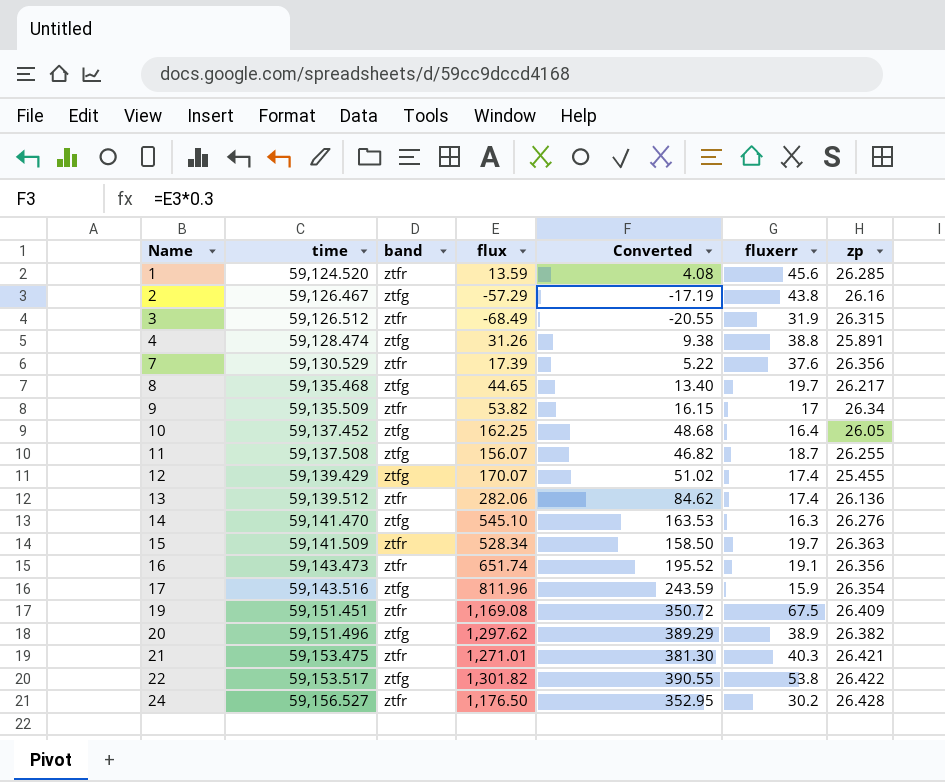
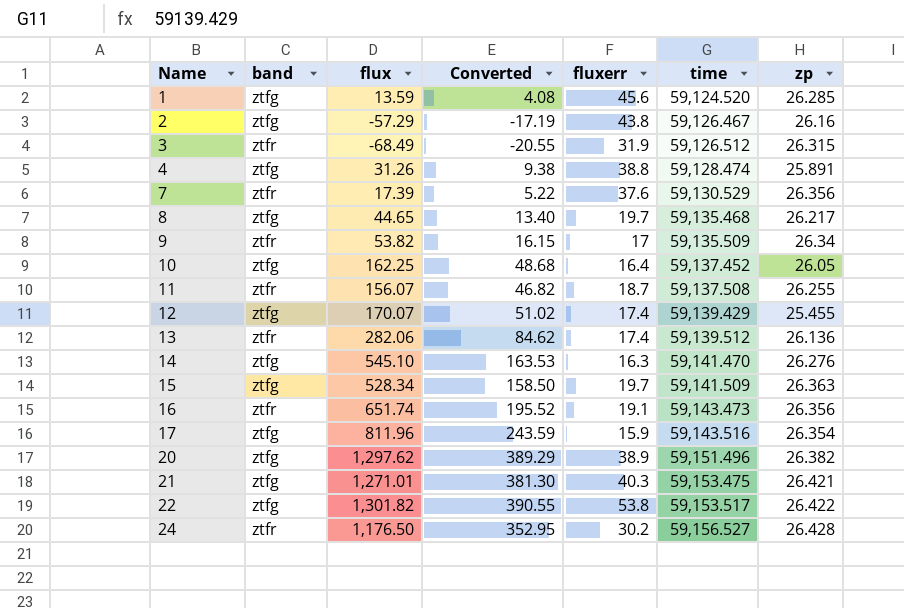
column time | position: 2 -> 6
row 19: 59,151.451 | ztfr | 1,169.08 | 350.72 | 67.5 | 26.409 -> none
1 | band: ztfr -> ztfg
11 | band: ztfg -> ztfr
15 | band: ztfr -> ztfg
21 | band: ztfr -> ztfg

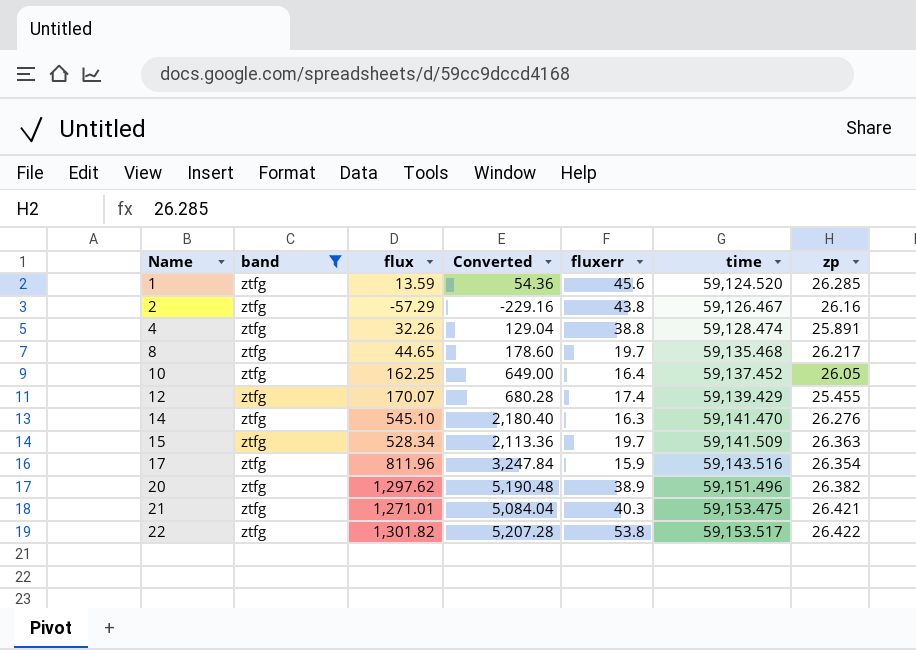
filter: none -> band = ztfg
column Converted | formula: [flux] * 0.3 -> [flux] * 4
4 | flux: 31.26 -> 32.26

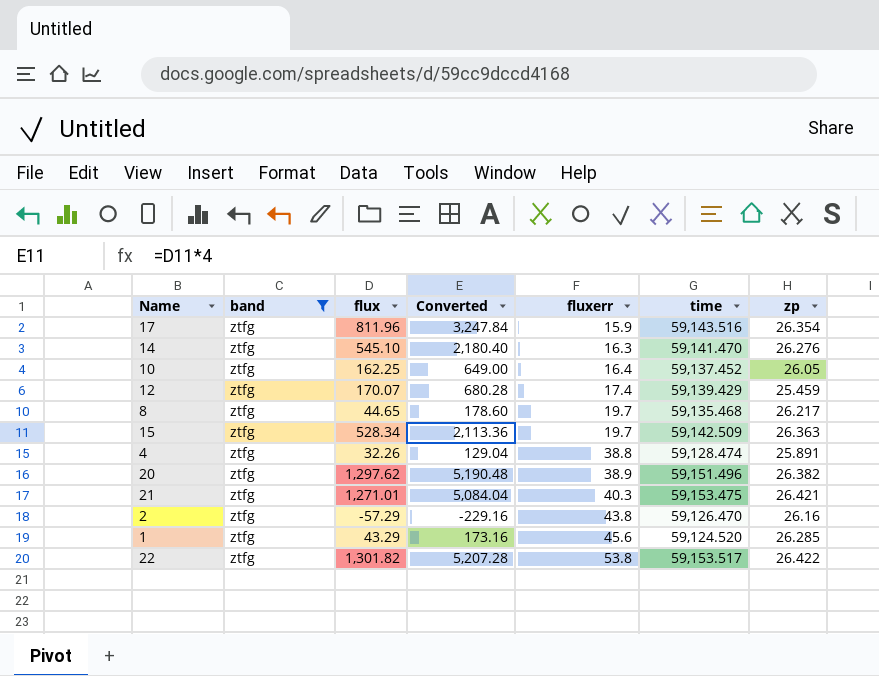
row order: Name ascending -> fluxerr ascending
12 | zp: 25.455 -> 25.459
15 | time: 59,141.509 -> 59,142.509
2 | time: 59,126.467 -> 59,126.470
1 | flux: 13.59 -> 43.29
1 | Converted: 54.36 -> 173.16

